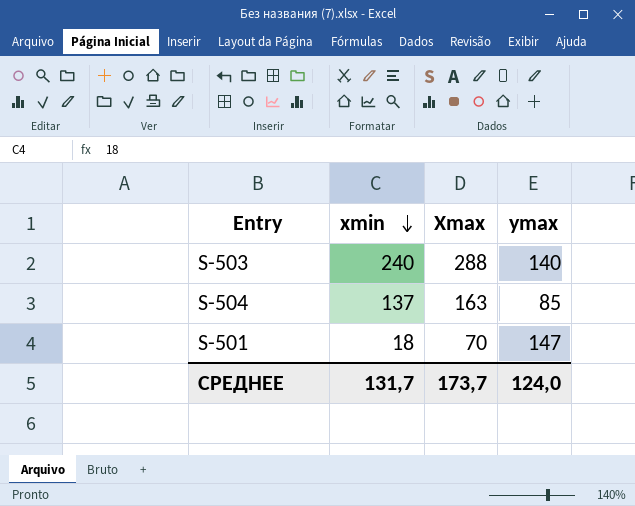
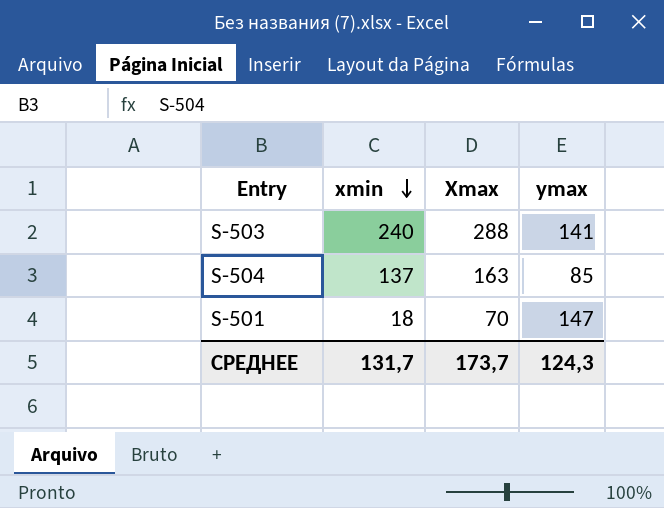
S-503 | ymax: 140 -> 141
СРЕДНЕЕ | ymax: 124,0 -> 124,3

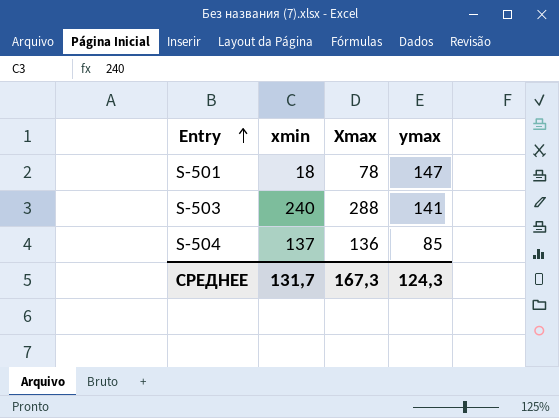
row order: xmin descending -> Entry ascending
S-501 | Xmax: 70 -> 78
S-504 | Xmax: 163 -> 136
СРЕДНЕЕ | Xmax: 173,7 -> 167,3

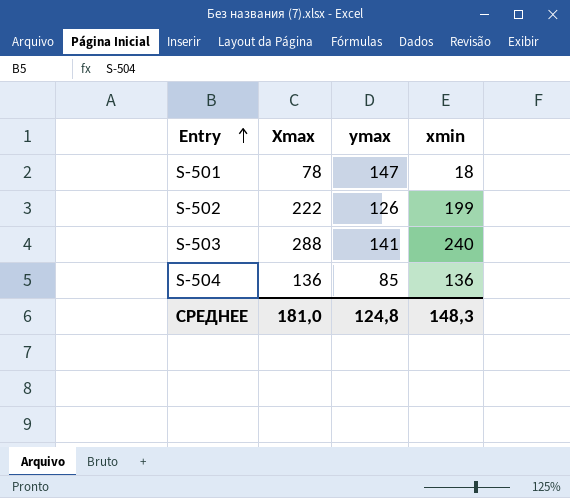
column xmin | position: 2 -> 4
row S-502: none -> 222 | 126 | 199
S-504 | xmin: 137 -> 136
СРЕДНЕЕ | Xmax: 167,3 -> 181,0
СРЕДНЕЕ | ymax: 124,3 -> 124,8
СРЕДНЕЕ | xmin: 131,7 -> 148,3

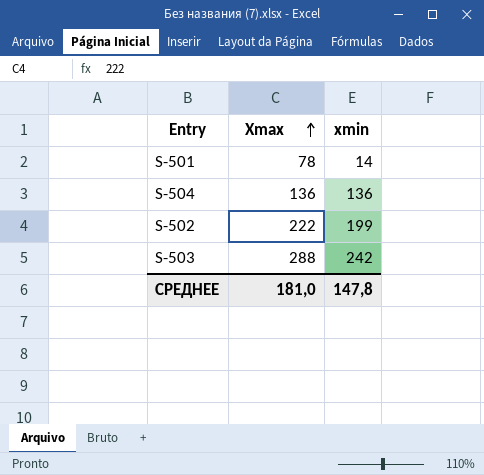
row order: Entry ascending -> Xmax ascending
column ymax | position: 3 -> none
S-501 | xmin: 18 -> 14
S-503 | xmin: 240 -> 242
СРЕДНЕЕ | xmin: 148,3 -> 147,8

